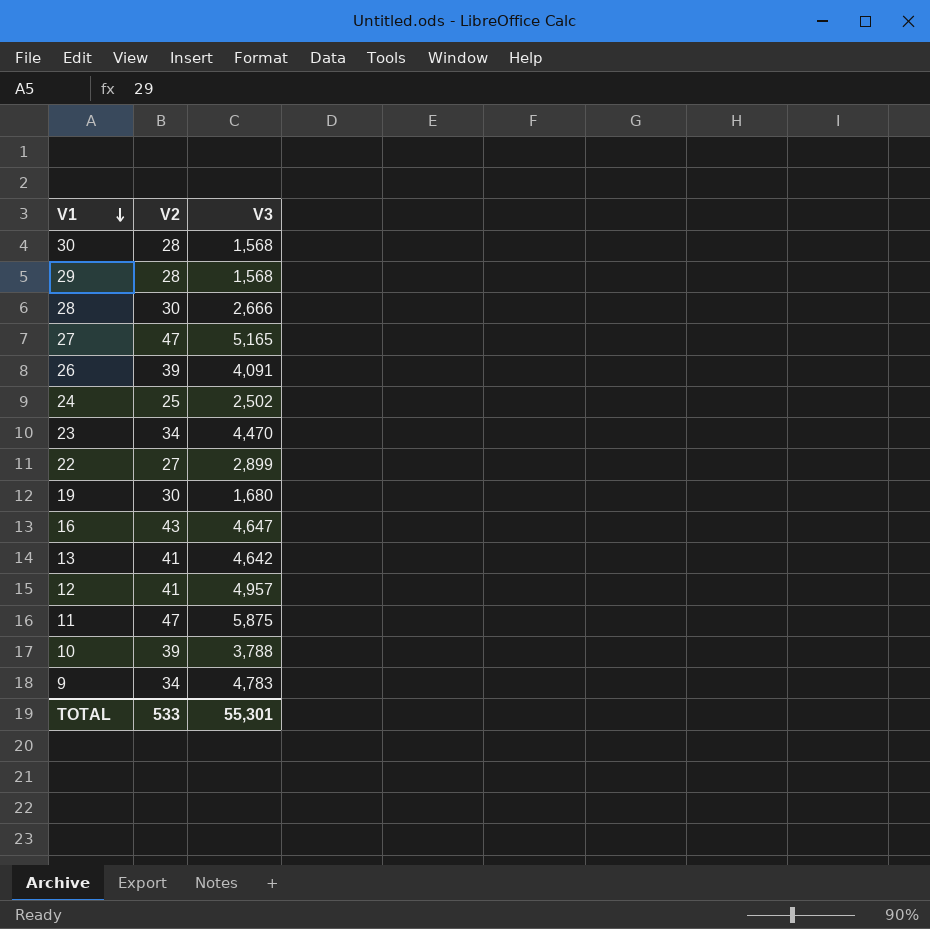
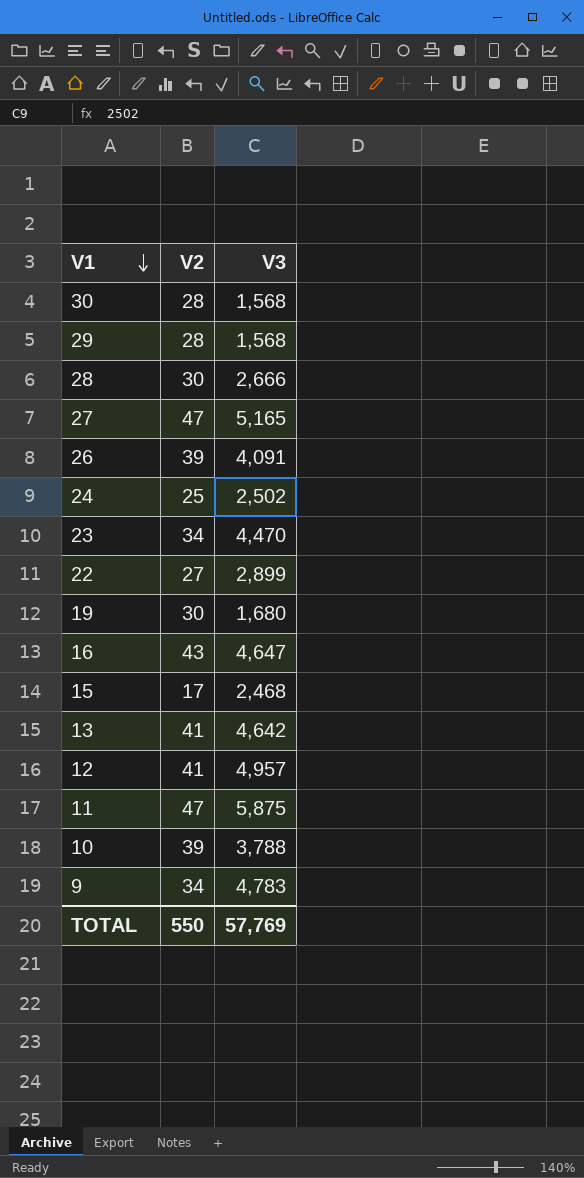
row 15: none -> 17 | 2,468
TOTAL | V2: 533 -> 550
TOTAL | V3: 55,301 -> 57,769

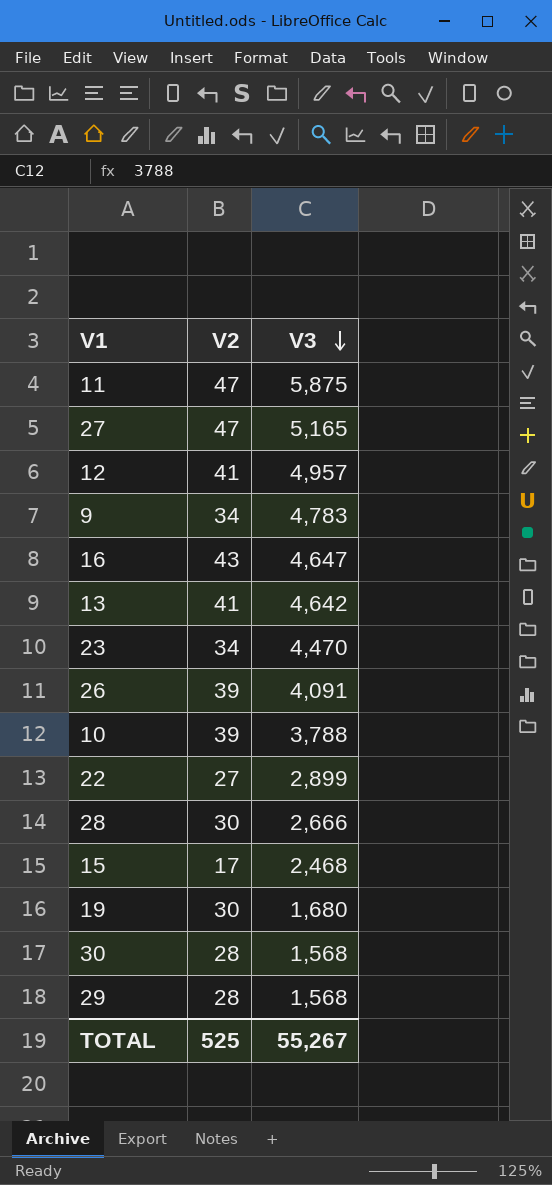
row order: V1 descending -> V3 descending
row 24: 25 | 2,502 -> none
TOTAL | V2: 550 -> 525
TOTAL | V3: 57,769 -> 55,267

